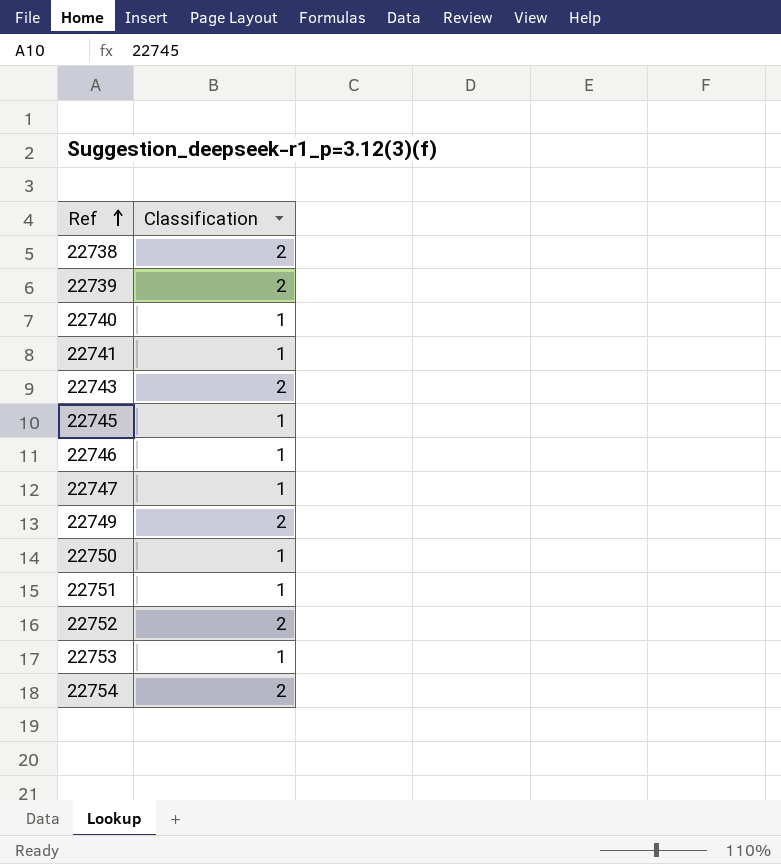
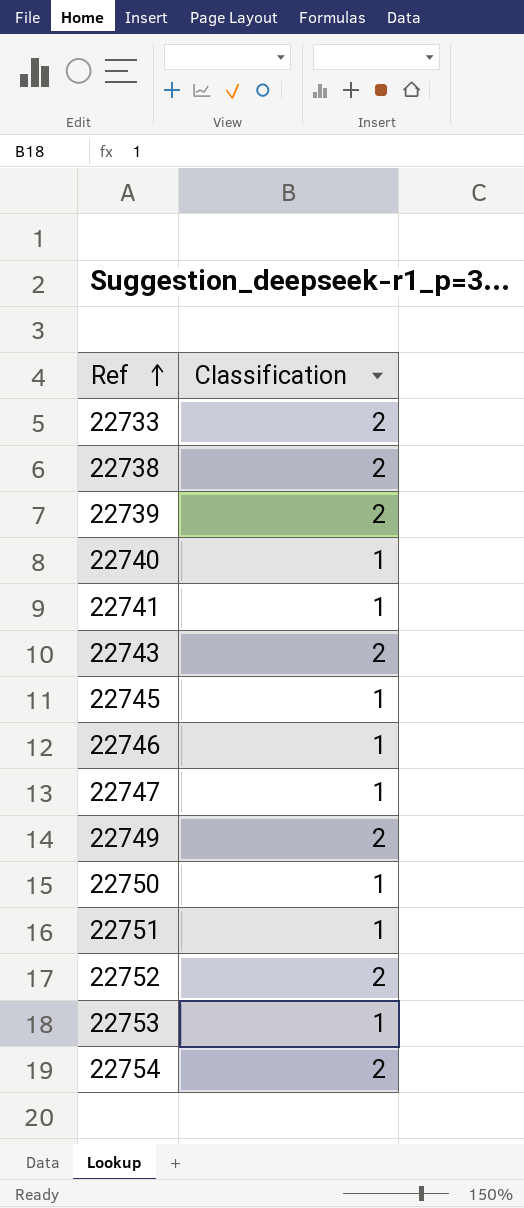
row 22733: none -> 2

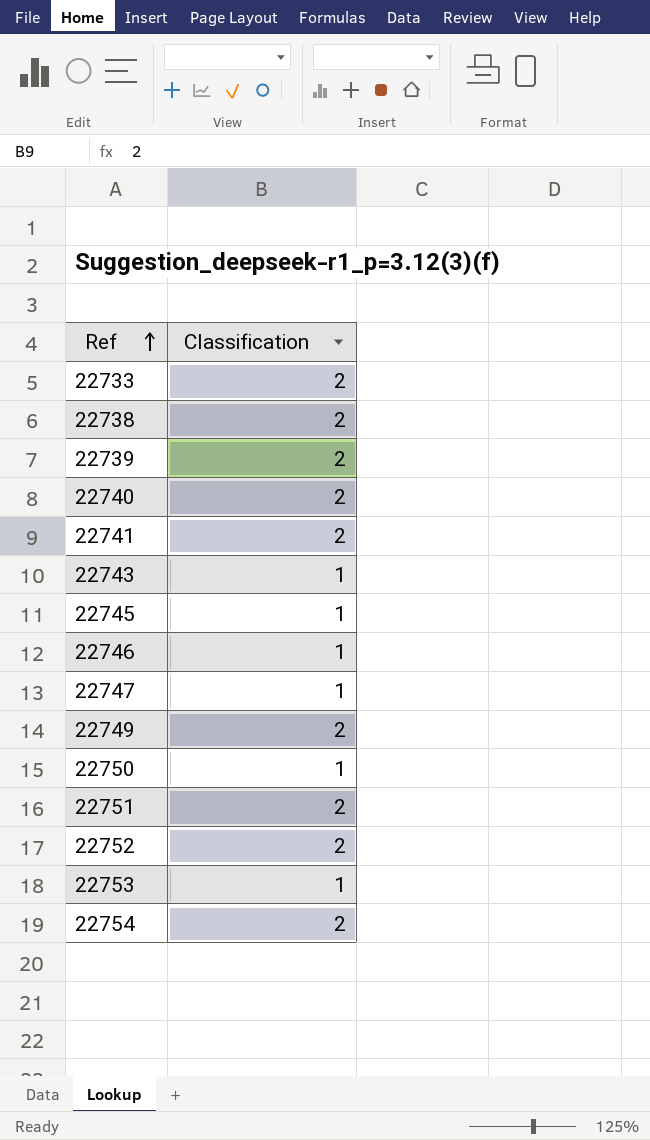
22740 | Classification: 1 -> 2
22741 | Classification: 1 -> 2
22743 | Classification: 2 -> 1
22751 | Classification: 1 -> 2

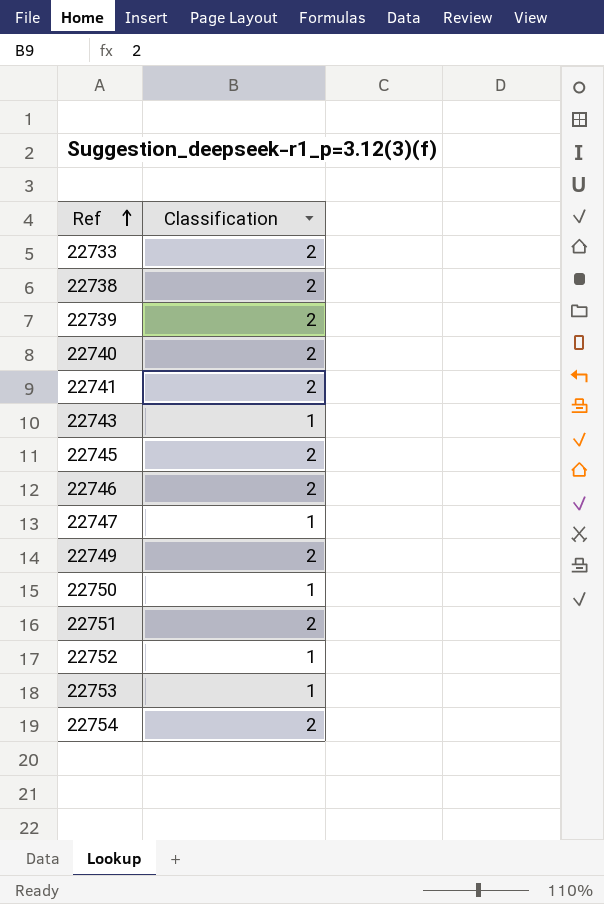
22745 | Classification: 1 -> 2
22746 | Classification: 1 -> 2
22752 | Classification: 2 -> 1

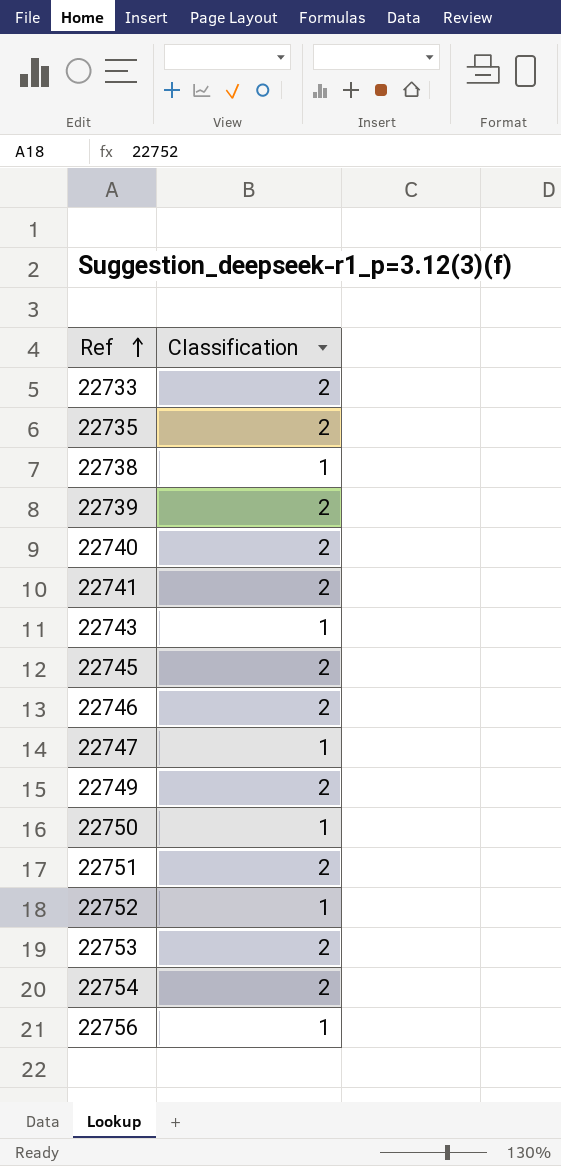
row 22735: none -> 2
22738 | Classification: 2 -> 1
22753 | Classification: 1 -> 2
row 22756: none -> 1

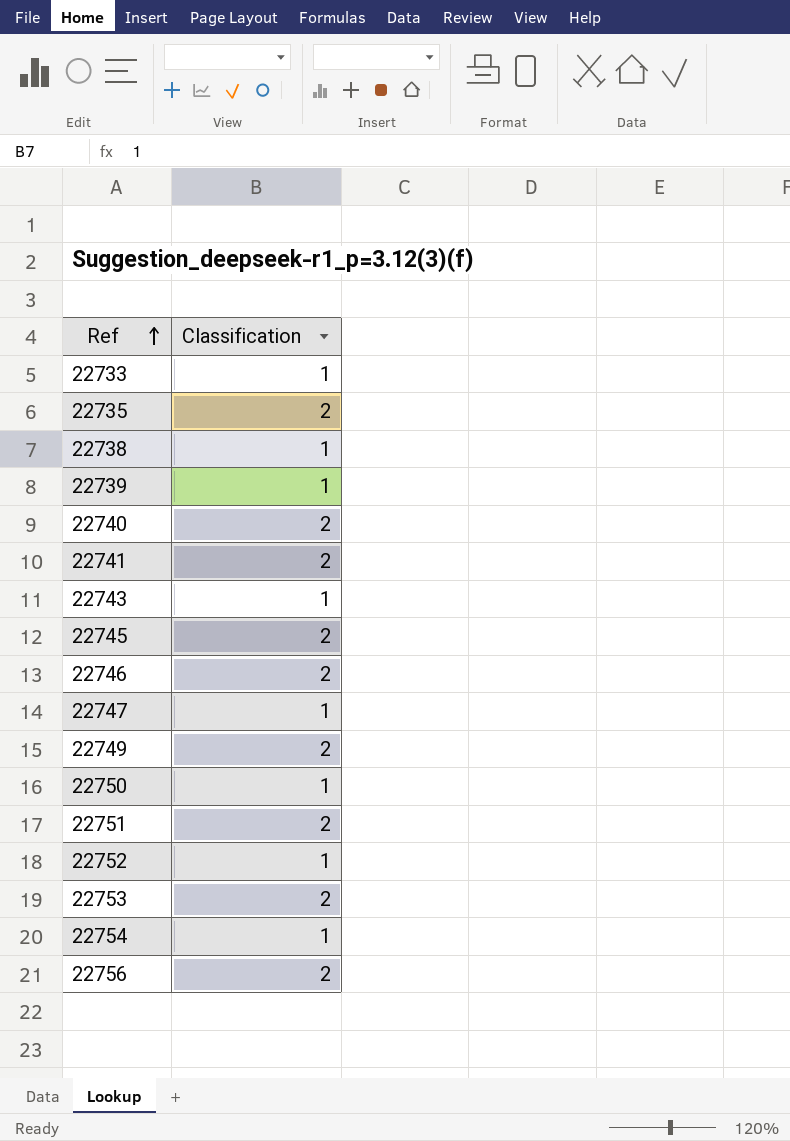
22733 | Classification: 2 -> 1
22739 | Classification: 2 -> 1
22754 | Classification: 2 -> 1
22756 | Classification: 1 -> 2

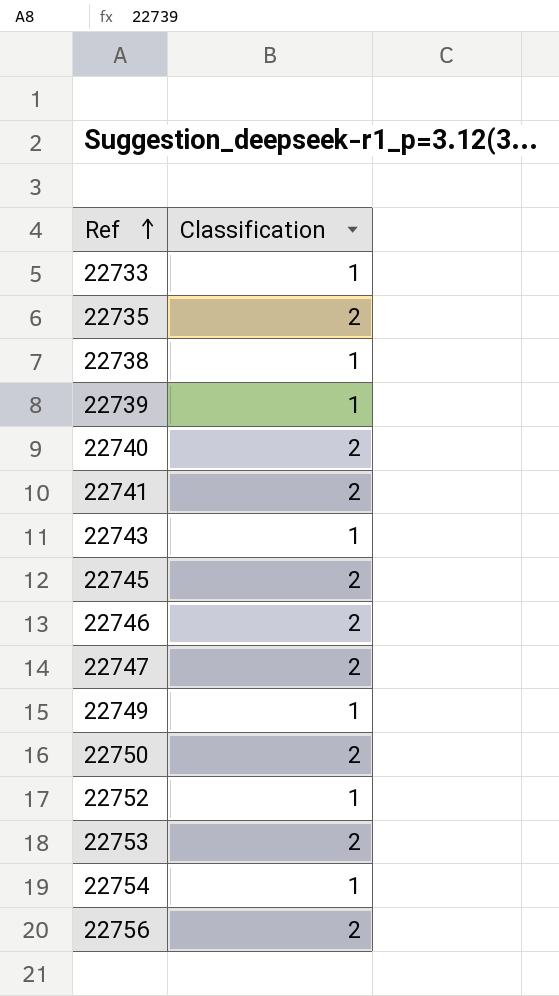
row 22751: 2 -> none
22747 | Classification: 1 -> 2
22749 | Classification: 2 -> 1
22750 | Classification: 1 -> 2

